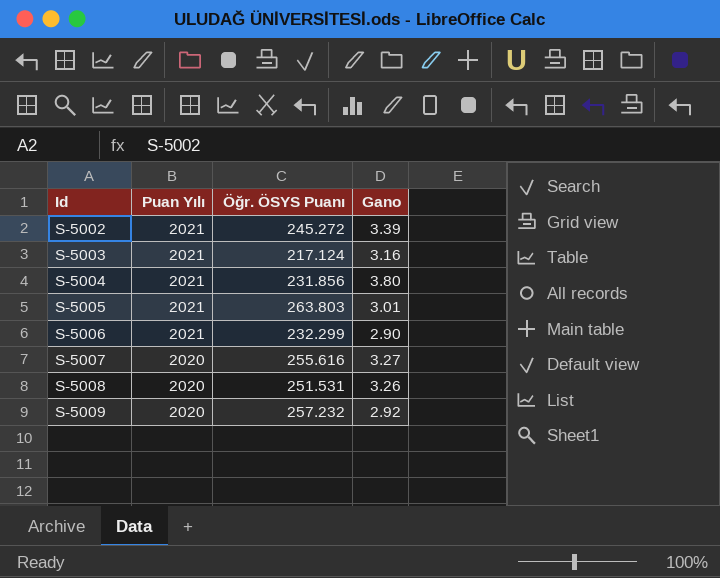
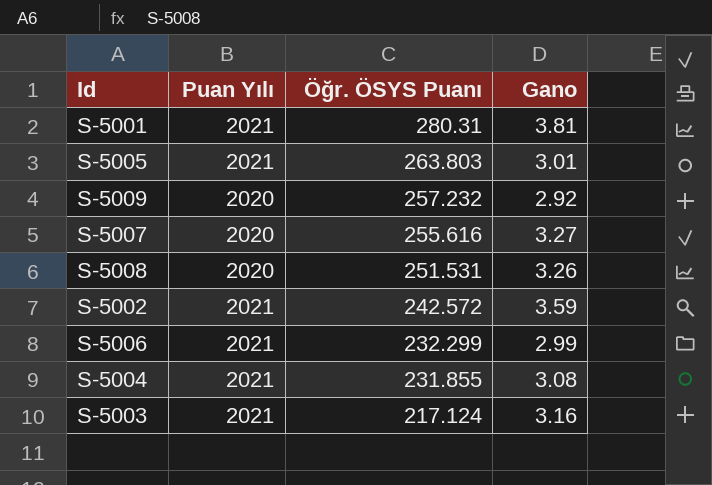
row order: Id ascending -> Öğr. ÖSYS Puanı descending
row S-5001: none -> 2021 | 280.31 | 3.81
S-5002 | Öğr. ÖSYS Puanı: 245.272 -> 242.572
S-5002 | Gano: 3.39 -> 3.59
S-5006 | Gano: 2.90 -> 2.99
S-5004 | Öğr. ÖSYS Puanı: 231.856 -> 231.855
S-5004 | Gano: 3.80 -> 3.08

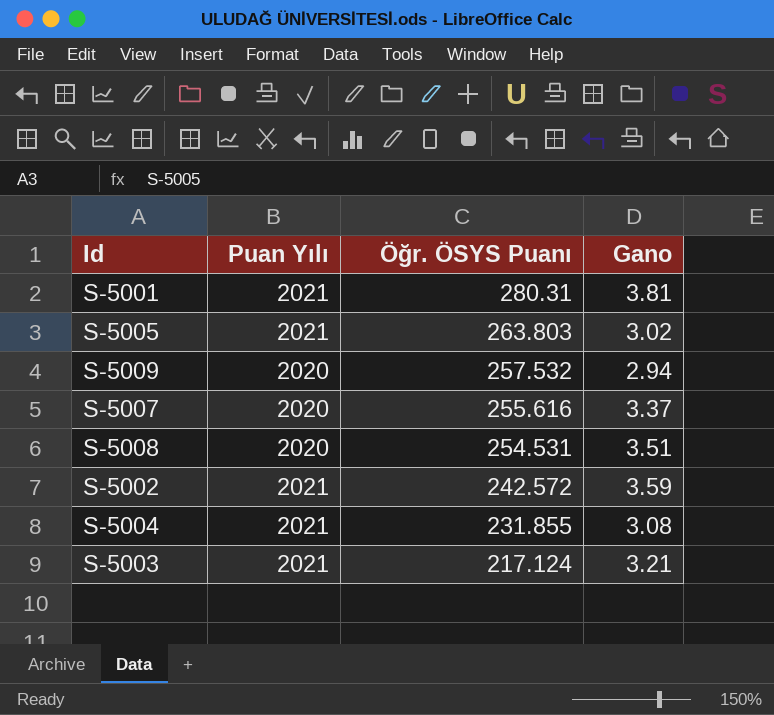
row S-5006: 2021 | 232.299 | 2.99 -> none
S-5005 | Gano: 3.01 -> 3.02
S-5009 | Öğr. ÖSYS Puanı: 257.232 -> 257.532
S-5009 | Gano: 2.92 -> 2.94
S-5007 | Gano: 3.27 -> 3.37
S-5008 | Öğr. ÖSYS Puanı: 251.531 -> 254.531
S-5008 | Gano: 3.26 -> 3.51
S-5003 | Gano: 3.16 -> 3.21

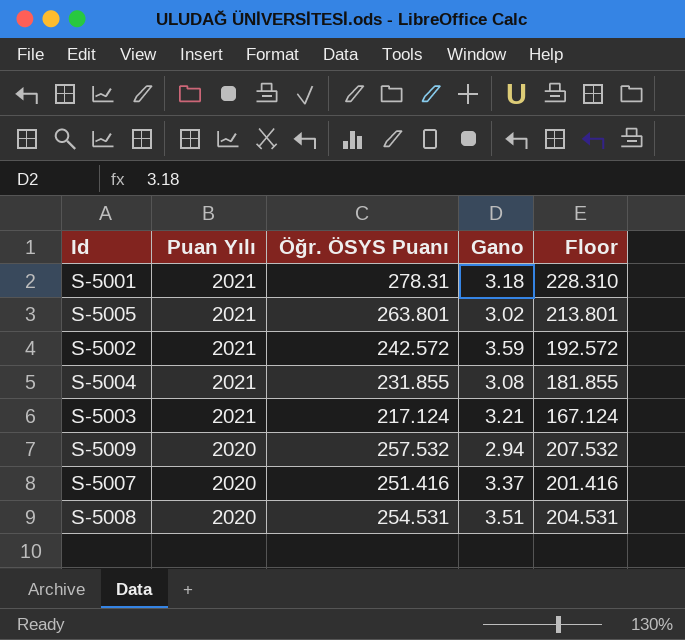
row order: Öğr. ÖSYS Puanı descending -> Puan Yılı descending
column Floor | formula: none -> [Öğr. ÖSYS Puanı] - 50
S-5001 | Öğr. ÖSYS Puanı: 280.31 -> 278.31
S-5001 | Gano: 3.81 -> 3.18
S-5005 | Öğr. ÖSYS Puanı: 263.803 -> 263.801
S-5007 | Öğr. ÖSYS Puanı: 255.616 -> 251.416

